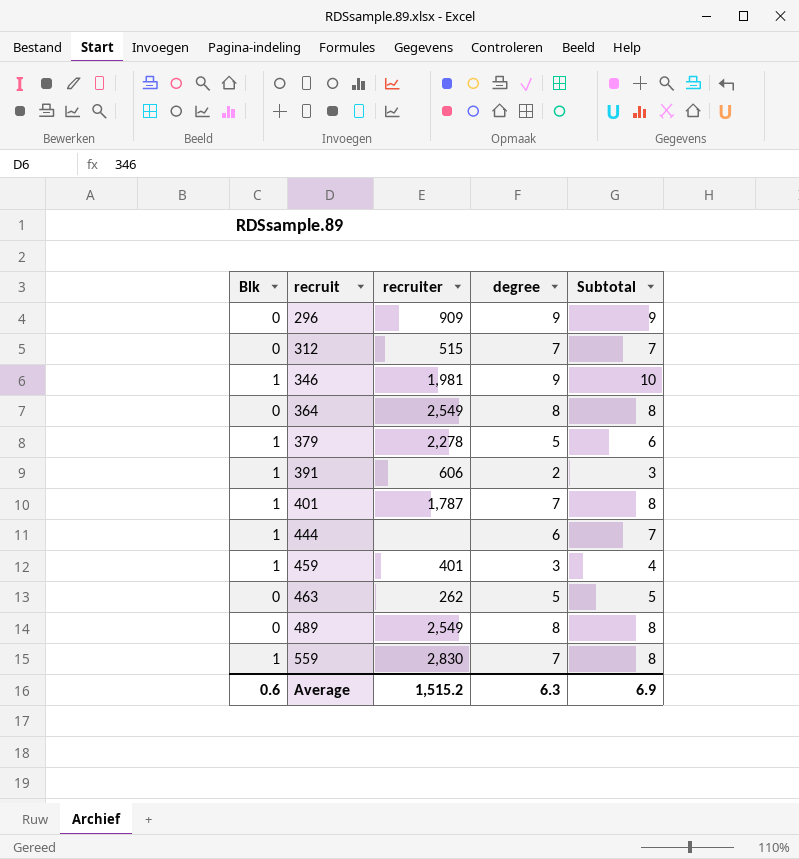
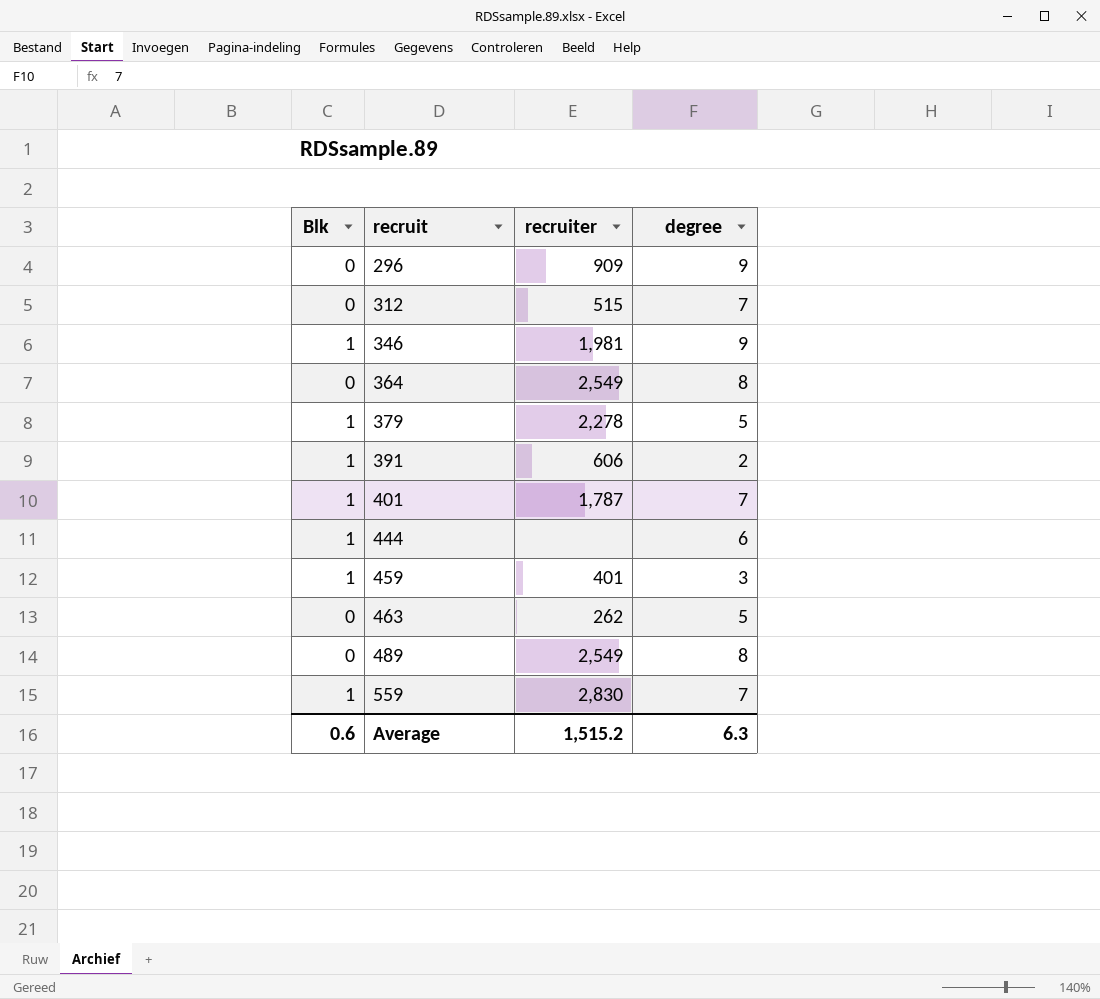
column Subtotal | formula: [Blk] + [degree] -> none

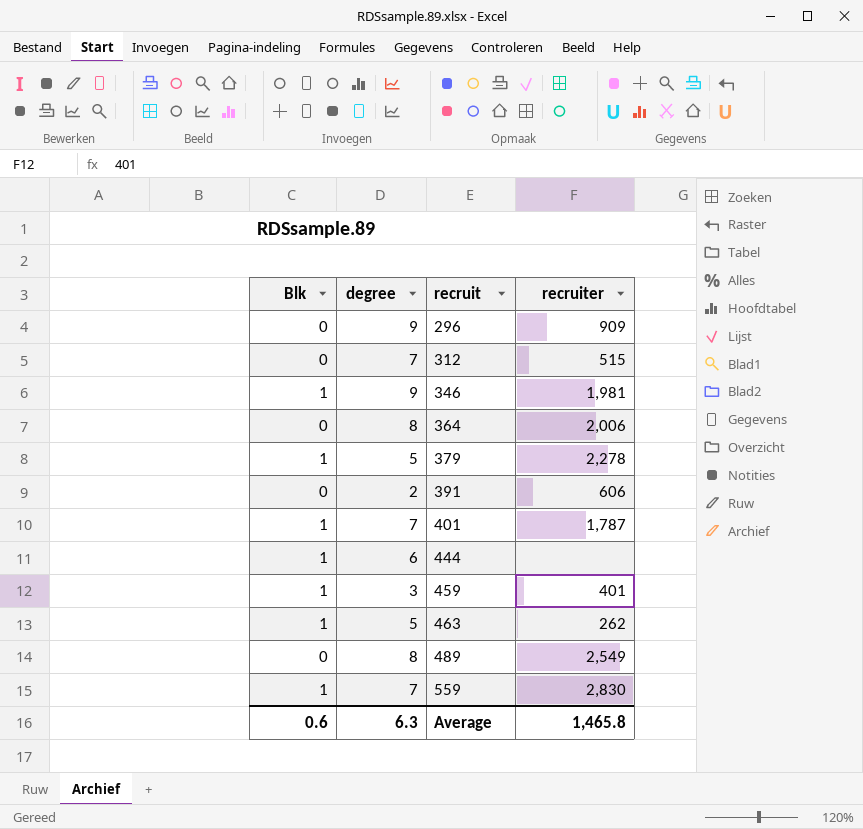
column degree | position: 4 -> 2
364 | recruiter: 2,549 -> 2,006
391 | Blk: 1 -> 0
463 | Blk: 0 -> 1
Average | recruiter: 1,515.2 -> 1,465.8

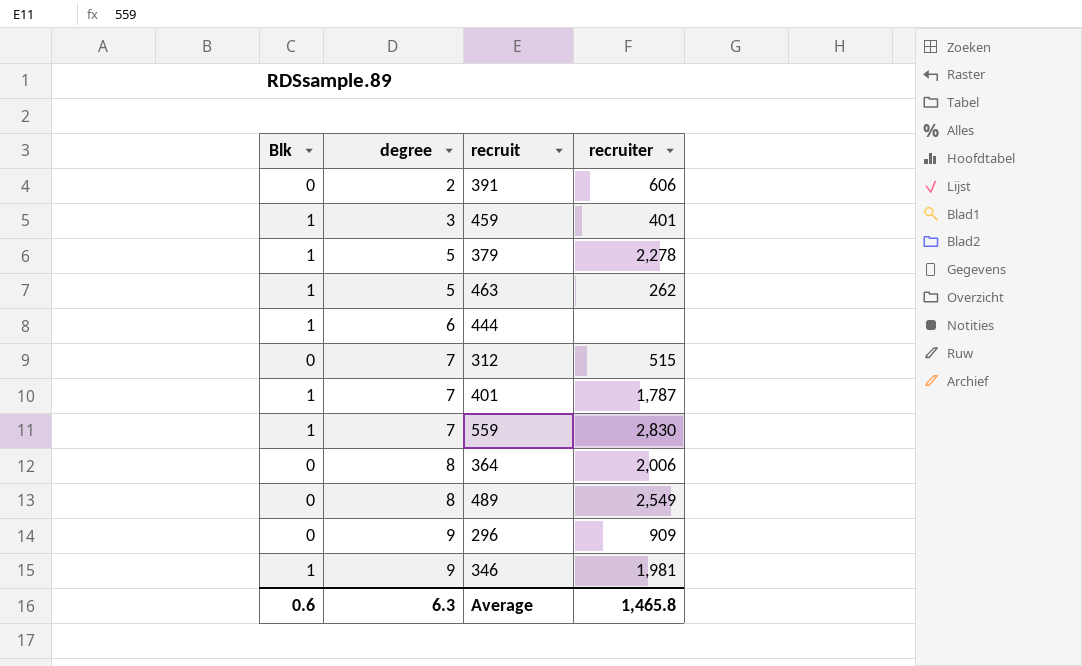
row order: recruit ascending -> degree ascending

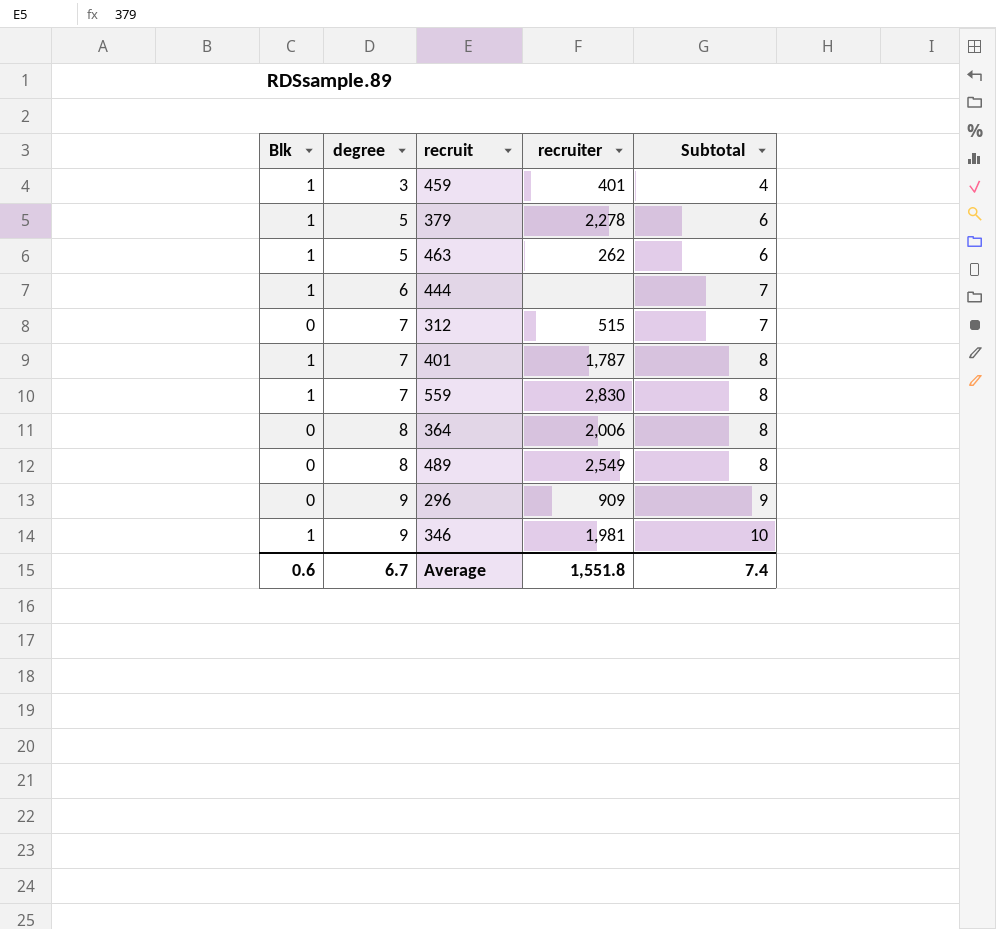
column Subtotal | formula: none -> [Blk] + [degree]
row 391: 0 | 2 | 606 -> none
Average | degree: 6.3 -> 6.7
Average | recruiter: 1,465.8 -> 1,551.8

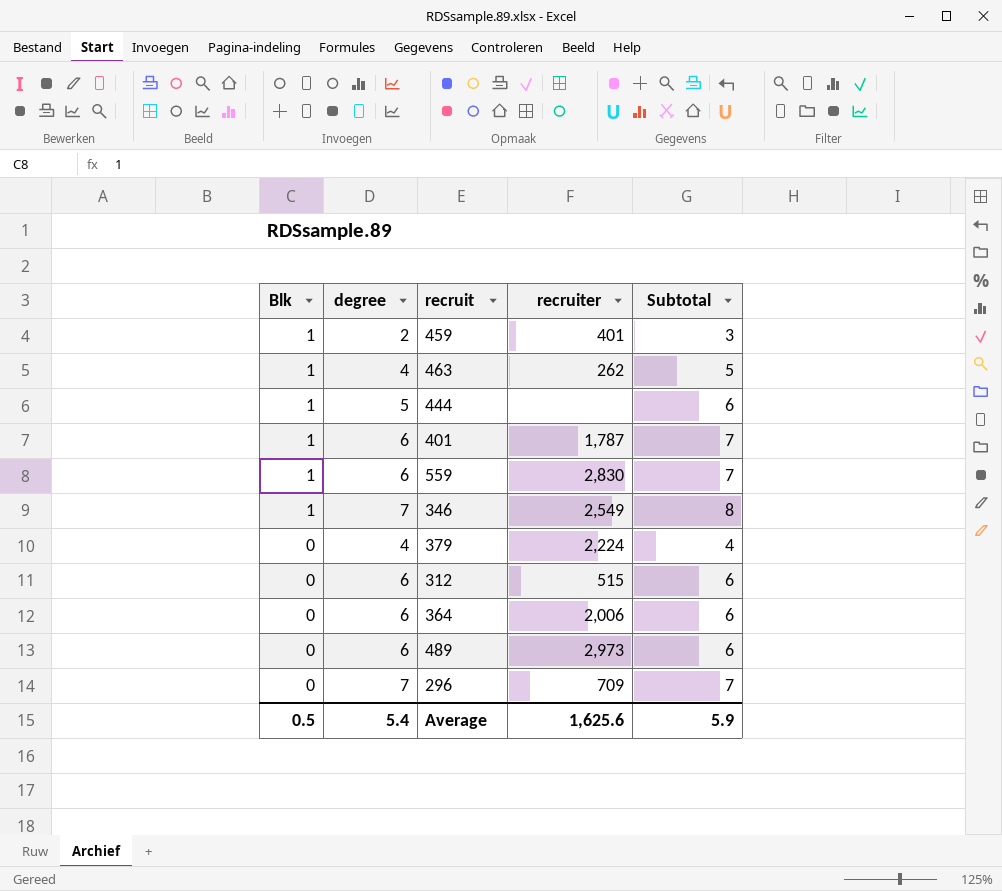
row order: degree ascending -> Blk descending
459 | degree: 3 -> 2
459 | Subtotal: 4 -> 3
463 | degree: 5 -> 4
463 | Subtotal: 6 -> 5
444 | degree: 6 -> 5
444 | Subtotal: 7 -> 6
401 | degree: 7 -> 6
401 | Subtotal: 8 -> 7
559 | degree: 7 -> 6
559 | Subtotal: 8 -> 7
346 | degree: 9 -> 7
346 | recruiter: 1,981 -> 2,549
346 | Subtotal: 10 -> 8
379 | Blk: 1 -> 0
379 | degree: 5 -> 4
379 | recruiter: 2,278 -> 2,224
379 | Subtotal: 6 -> 4
312 | degree: 7 -> 6
312 | Subtotal: 7 -> 6
364 | degree: 8 -> 6
364 | Subtotal: 8 -> 6
489 | degree: 8 -> 6
489 | recruiter: 2,549 -> 2,973
489 | Subtotal: 8 -> 6
296 | degree: 9 -> 7
296 | recruiter: 909 -> 709
296 | Subtotal: 9 -> 7
Average | Blk: 0.6 -> 0.5
Average | degree: 6.7 -> 5.4
Average | recruiter: 1,551.8 -> 1,625.6
Average | Subtotal: 7.4 -> 5.9

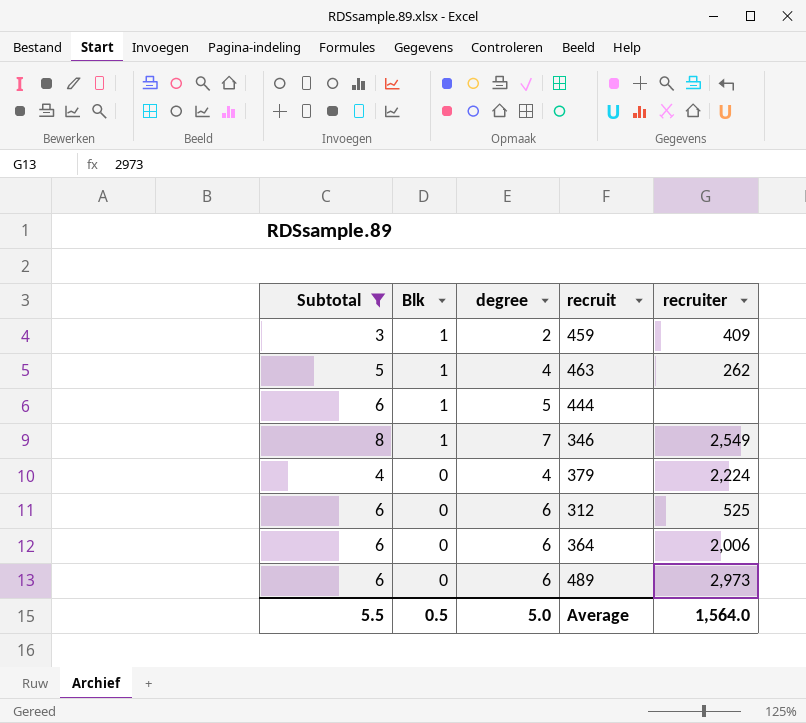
filter: none -> Subtotal != 7
column Subtotal | position: 5 -> 1
459 | recruiter: 401 -> 409
312 | recruiter: 515 -> 525
Average | Subtotal: 5.9 -> 5.5
Average | degree: 5.4 -> 5.0
Average | recruiter: 1,625.6 -> 1,564.0

